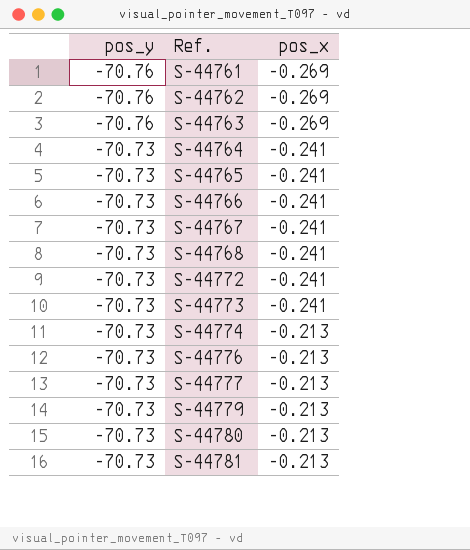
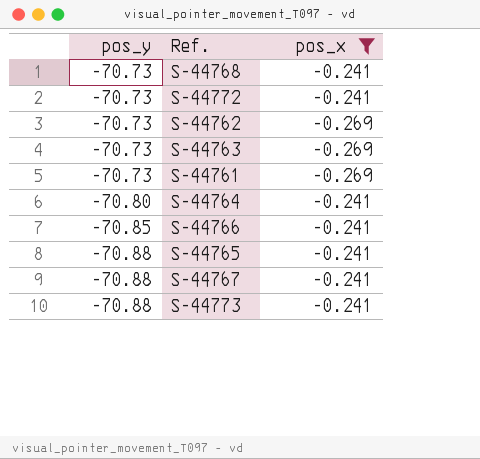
filter: none -> pos_x != -0.213
row order: pos_y ascending -> pos_y descending
S-44762 | pos_y: -70.76 -> -70.73
S-44763 | pos_y: -70.76 -> -70.73
S-44761 | pos_y: -70.76 -> -70.73
S-44764 | pos_y: -70.73 -> -70.80
S-44766 | pos_y: -70.73 -> -70.85
S-44765 | pos_y: -70.73 -> -70.88
S-44767 | pos_y: -70.73 -> -70.88
S-44773 | pos_y: -70.73 -> -70.88

